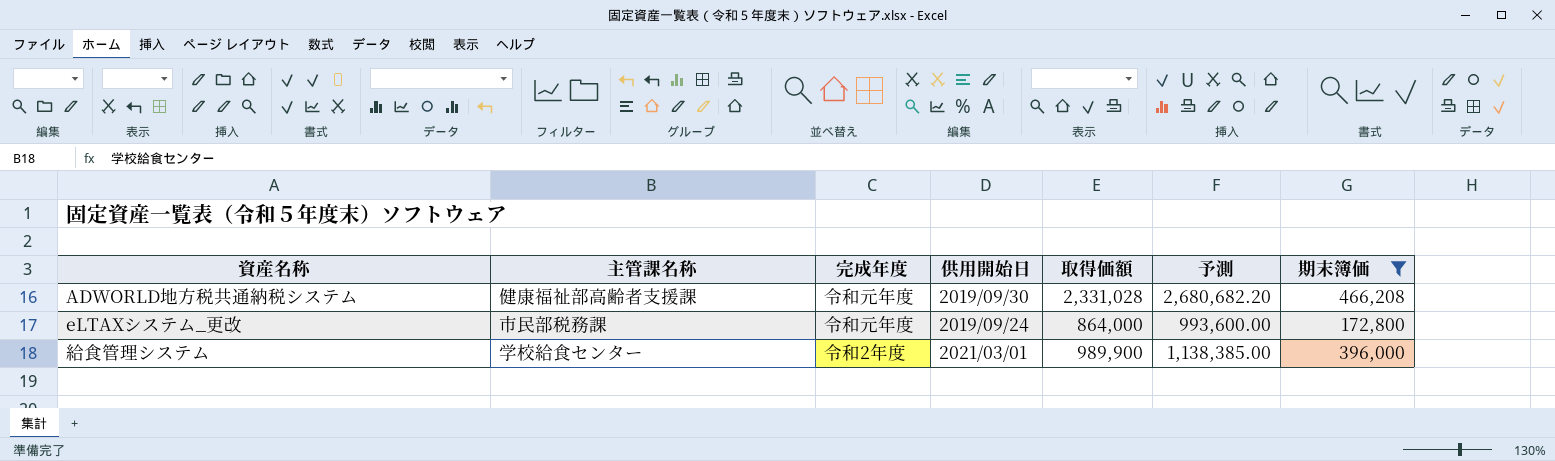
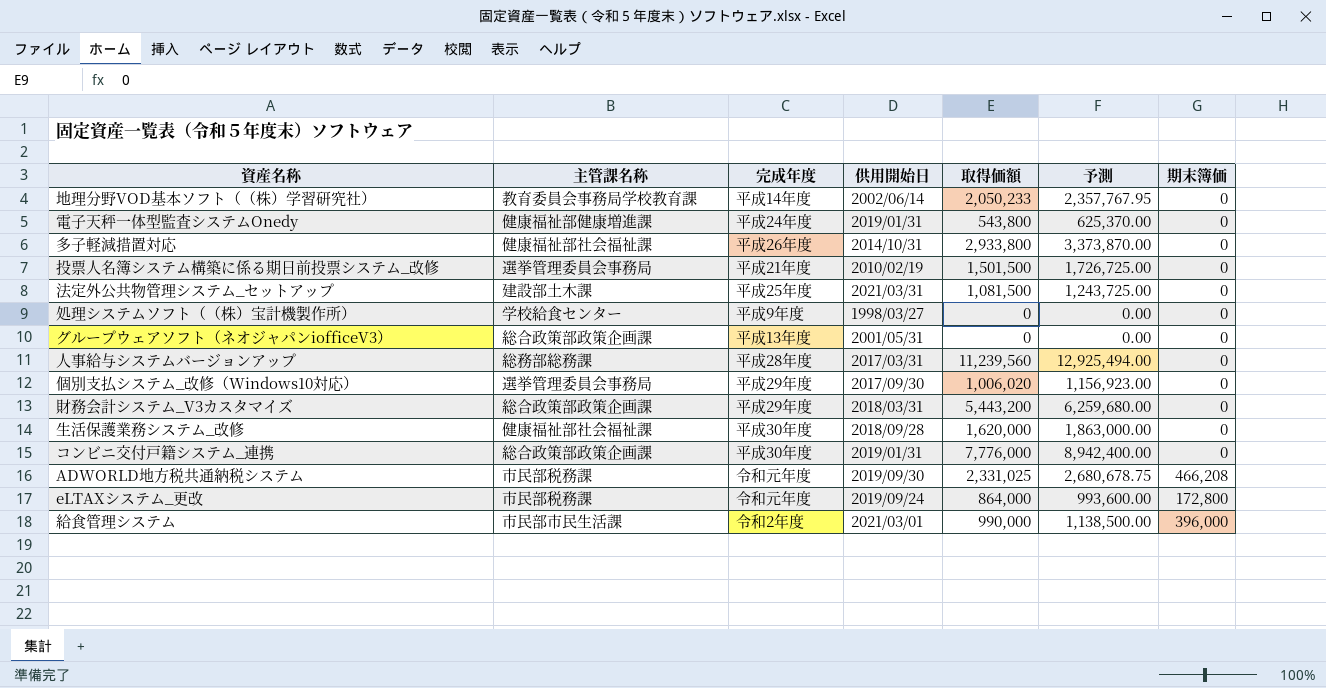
filter: 期末簿価 != 0 -> none
ADWORLD地方税共通納税システム | 主管課名称: 健康福祉部高齢者支援課 -> 市民部税務課
ADWORLD地方税共通納税システム | 取得価額: 2,331,028 -> 2,331,025
ADWORLD地方税共通納税システム | 予測: 2,680,682.20 -> 2,680,678.75
給食管理システム | 主管課名称: 学校給食センター -> 市民部市民生活課
給食管理システム | 取得価額: 989,900 -> 990,000
給食管理システム | 予測: 1,138,385.00 -> 1,138,500.00

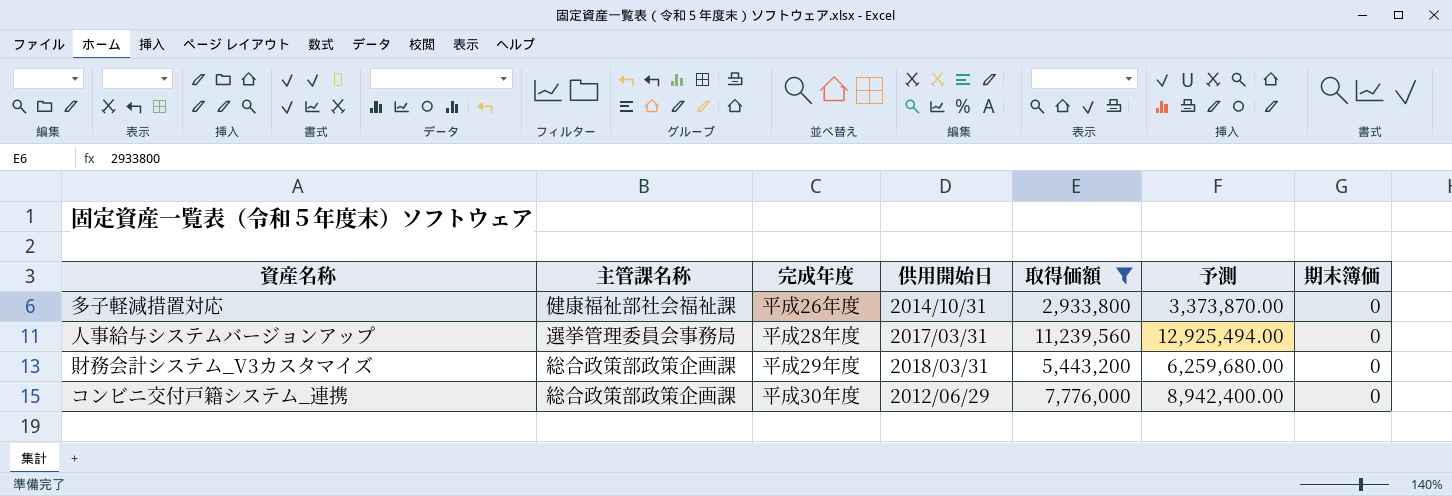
filter: none -> 取得価額 >= 2,933,800
人事給与システムバージョンアップ | 主管課名称: 総務部総務課 -> 選挙管理委員会事務局
コンビニ交付戸籍システム_連携 | 供用開始日: 2019/01/31 -> 2012/06/29

